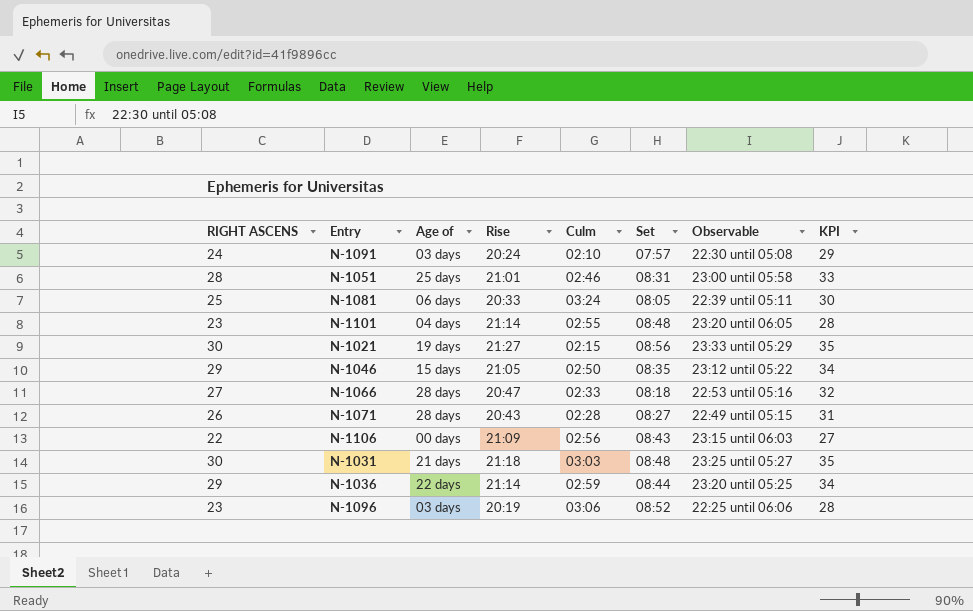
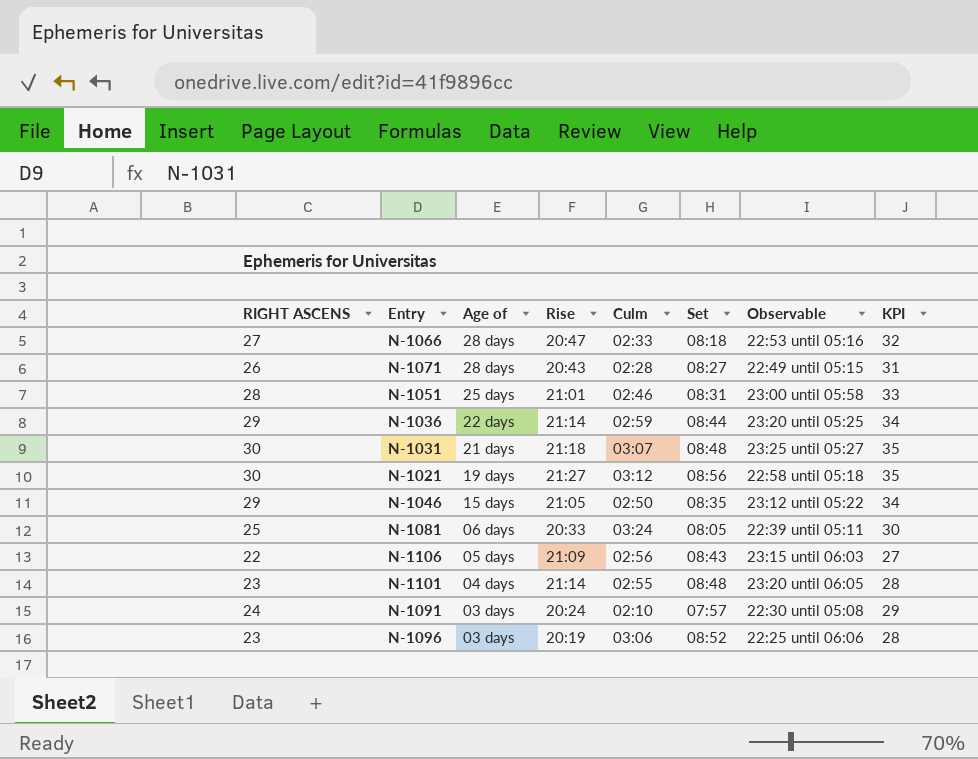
row order: none -> Age of descending
N-1031 | Culm: 03:03 -> 03:07
N-1021 | Culm: 02:15 -> 03:12
N-1021 | Observable: 23:33 until 05:29 -> 22:58 until 05:18
N-1106 | Age of: 00 days -> 05 days

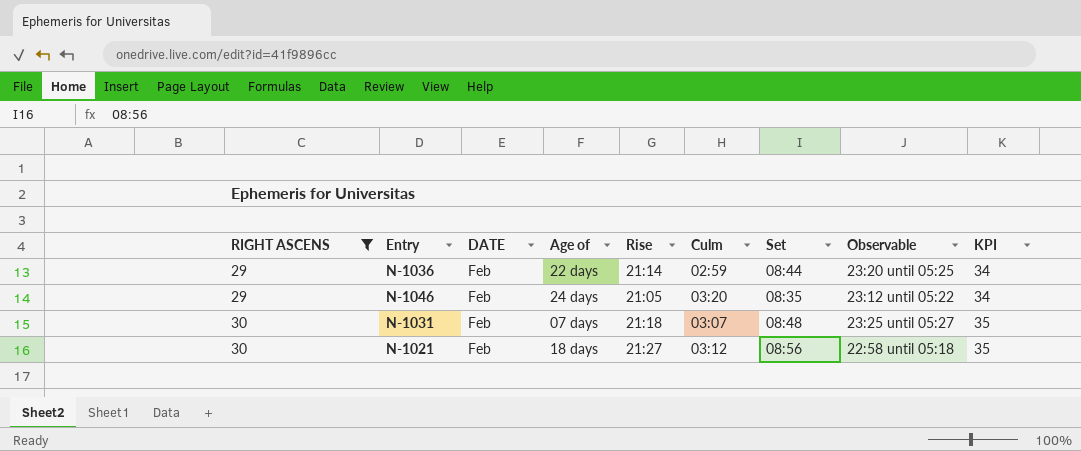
filter: none -> RIGHT ASCENS >= 29
row order: Age of descending -> RIGHT ASCENS ascending
column DATE | position: none -> 3
N-1046 | Age of: 15 days -> 24 days
N-1046 | Culm: 02:50 -> 03:20
N-1031 | Age of: 21 days -> 07 days
N-1021 | Age of: 19 days -> 18 days

